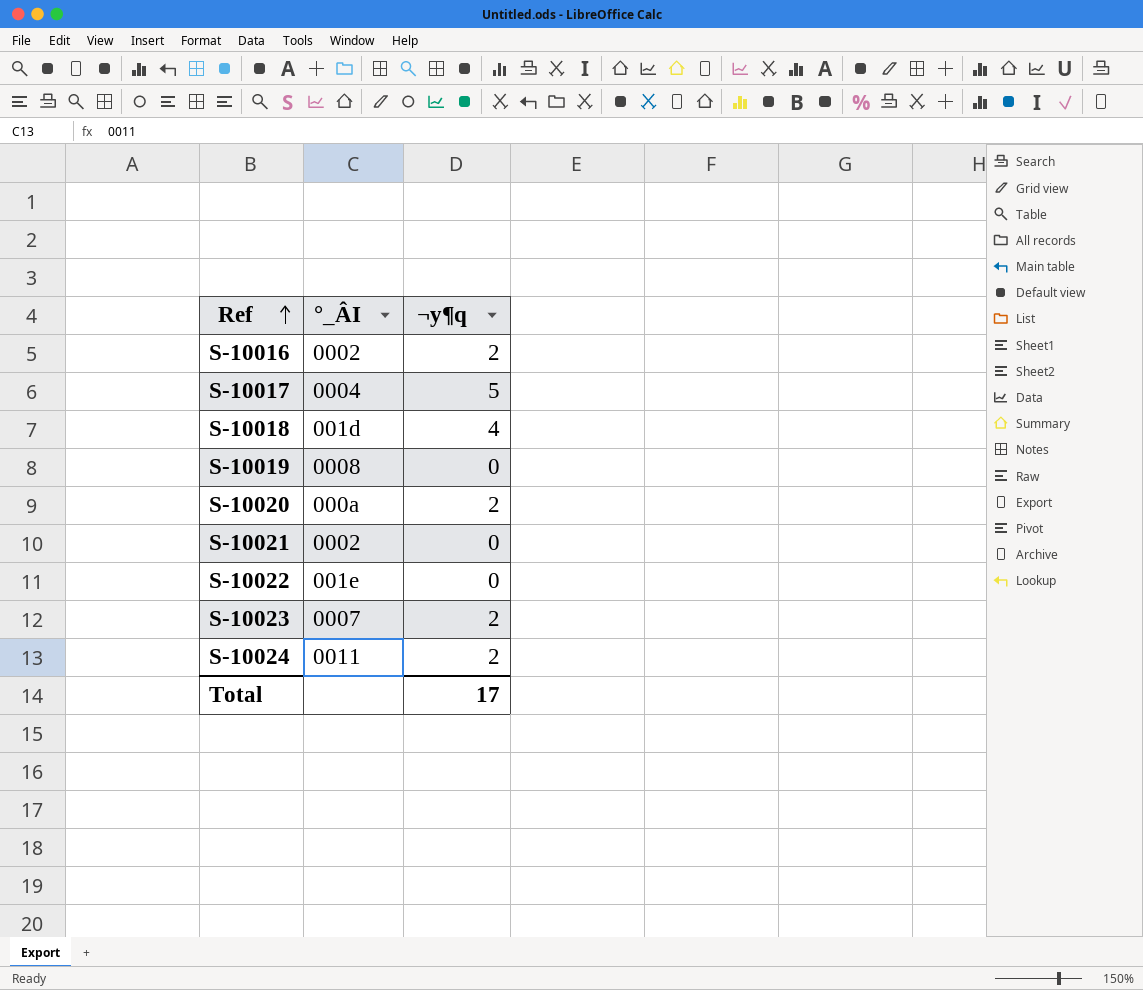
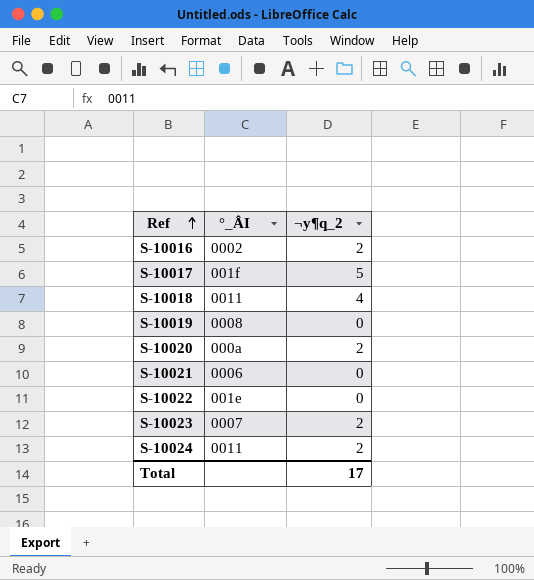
column name: ¬y¶q -> ¬y¶q_2
S-10017 | °_ÂI: 0004 -> 001f
S-10018 | °_ÂI: 001d -> 0011
S-10021 | °_ÂI: 0002 -> 0006

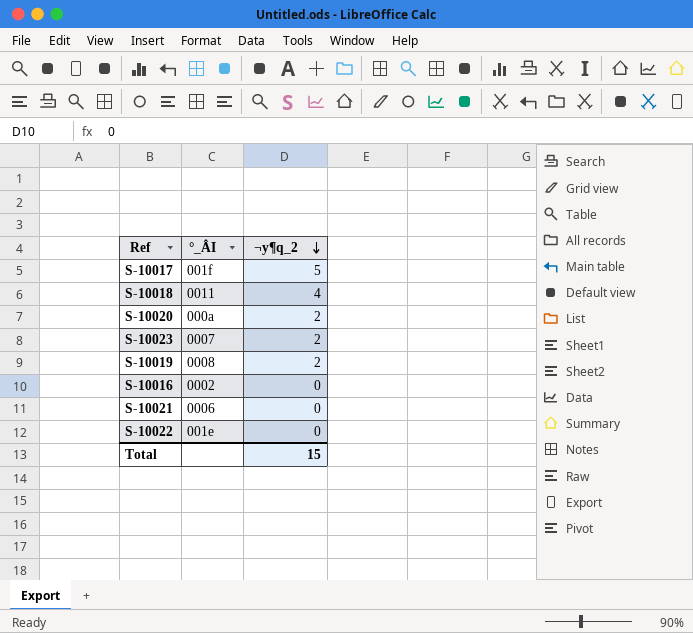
row order: Ref ascending -> ¬y¶q_2 descending
row S-10024: 0011 | 2 -> none
S-10019 | ¬y¶q_2: 0 -> 2
S-10016 | ¬y¶q_2: 2 -> 0
Total | ¬y¶q_2: 17 -> 15

